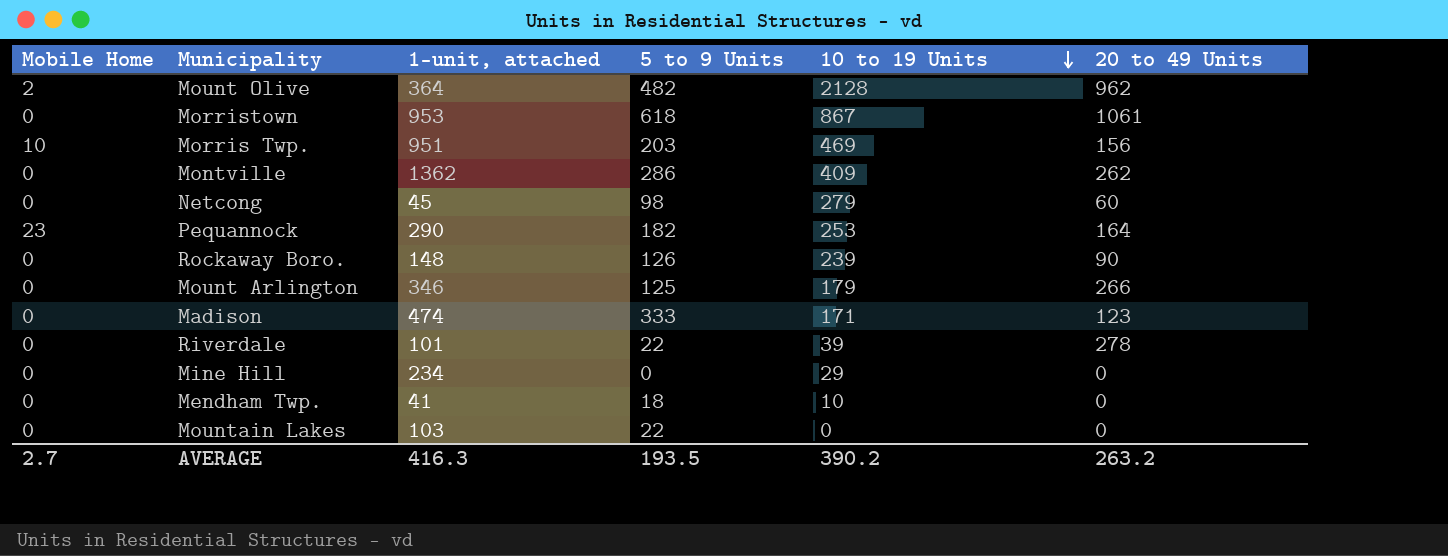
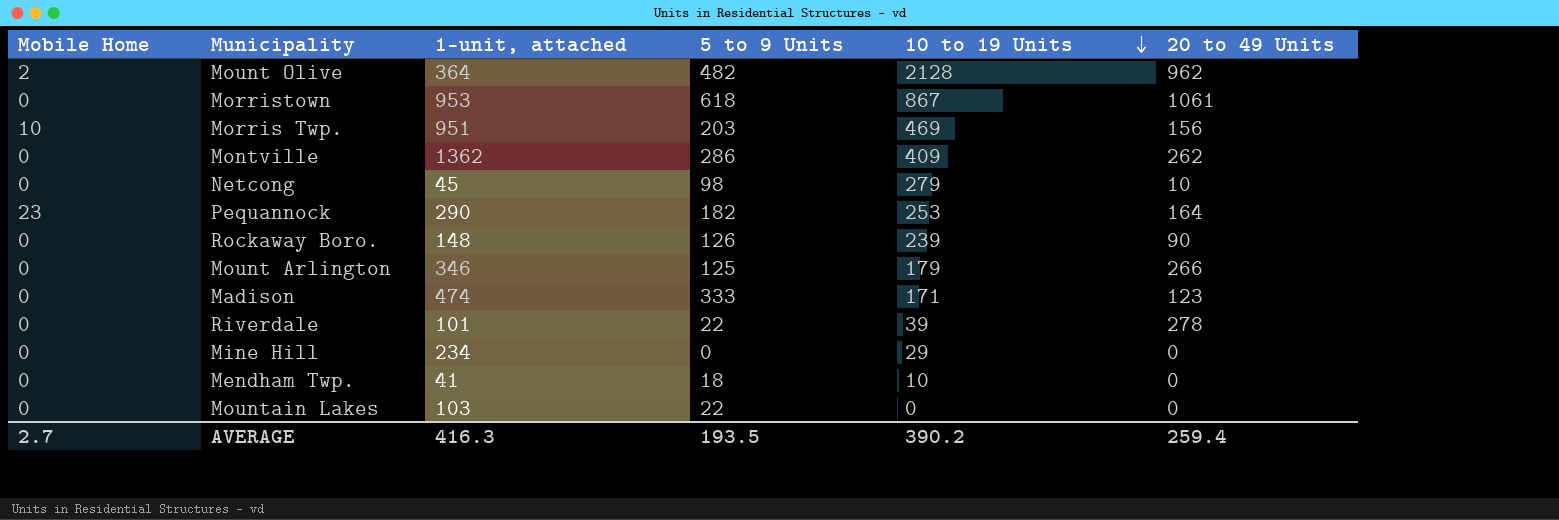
Netcong | 20 to 49 Units: 60 -> 10
AVERAGE | 20 to 49 Units: 263.2 -> 259.4

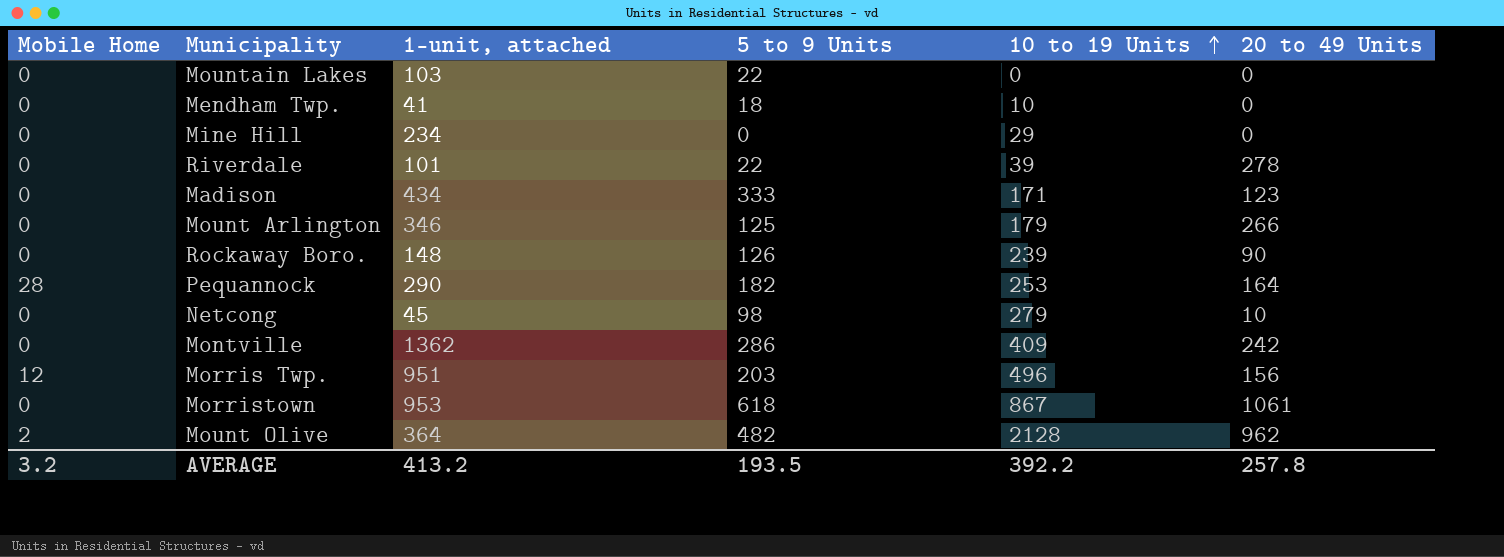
row order: 10 to 19 Units descending -> 10 to 19 Units ascending
Madison | 1-unit, attached: 474 -> 434
Pequannock | Mobile Home: 23 -> 28
Montville | 20 to 49 Units: 262 -> 242
Morris Twp. | Mobile Home: 10 -> 12
Morris Twp. | 10 to 19 Units: 469 -> 496
AVERAGE | Mobile Home: 2.7 -> 3.2
AVERAGE | 1-unit, attached: 416.3 -> 413.2
AVERAGE | 10 to 19 Units: 390.2 -> 392.2
AVERAGE | 20 to 49 Units: 259.4 -> 257.8

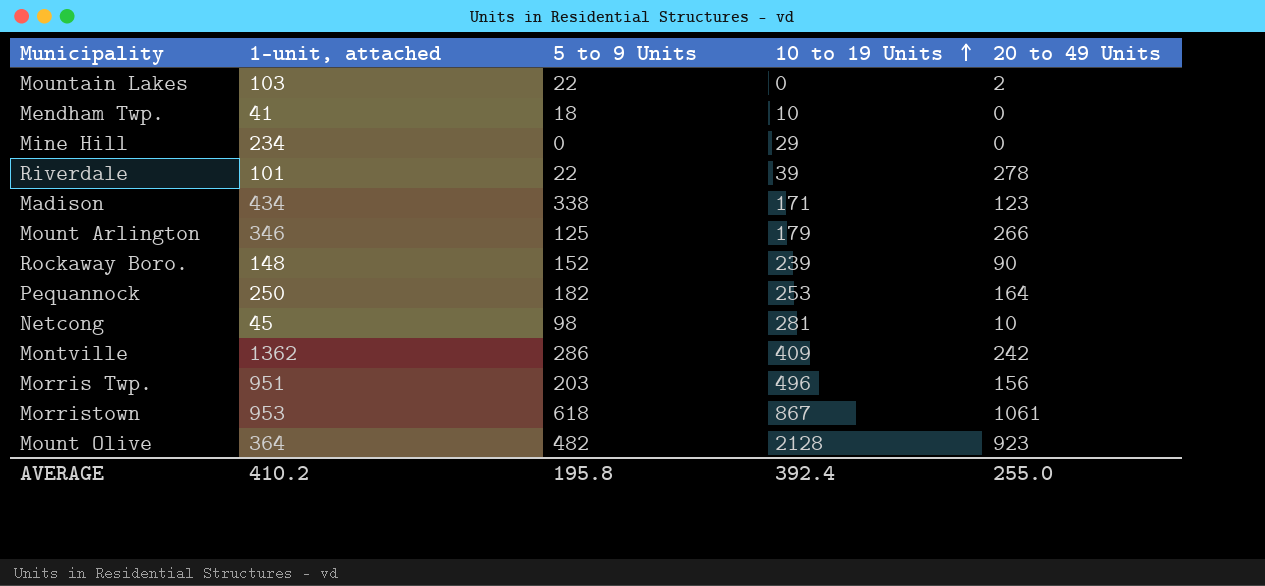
column Mobile Home | position: 1 -> none
Mountain Lakes | 20 to 49 Units: 0 -> 2
Madison | 5 to 9 Units: 333 -> 338
Rockaway Boro. | 5 to 9 Units: 126 -> 152
Pequannock | 1-unit, attached: 290 -> 250
Netcong | 10 to 19 Units: 279 -> 281
Mount Olive | 20 to 49 Units: 962 -> 923
AVERAGE | 1-unit, attached: 413.2 -> 410.2
AVERAGE | 5 to 9 Units: 193.5 -> 195.8
AVERAGE | 10 to 19 Units: 392.2 -> 392.4
AVERAGE | 20 to 49 Units: 257.8 -> 255.0

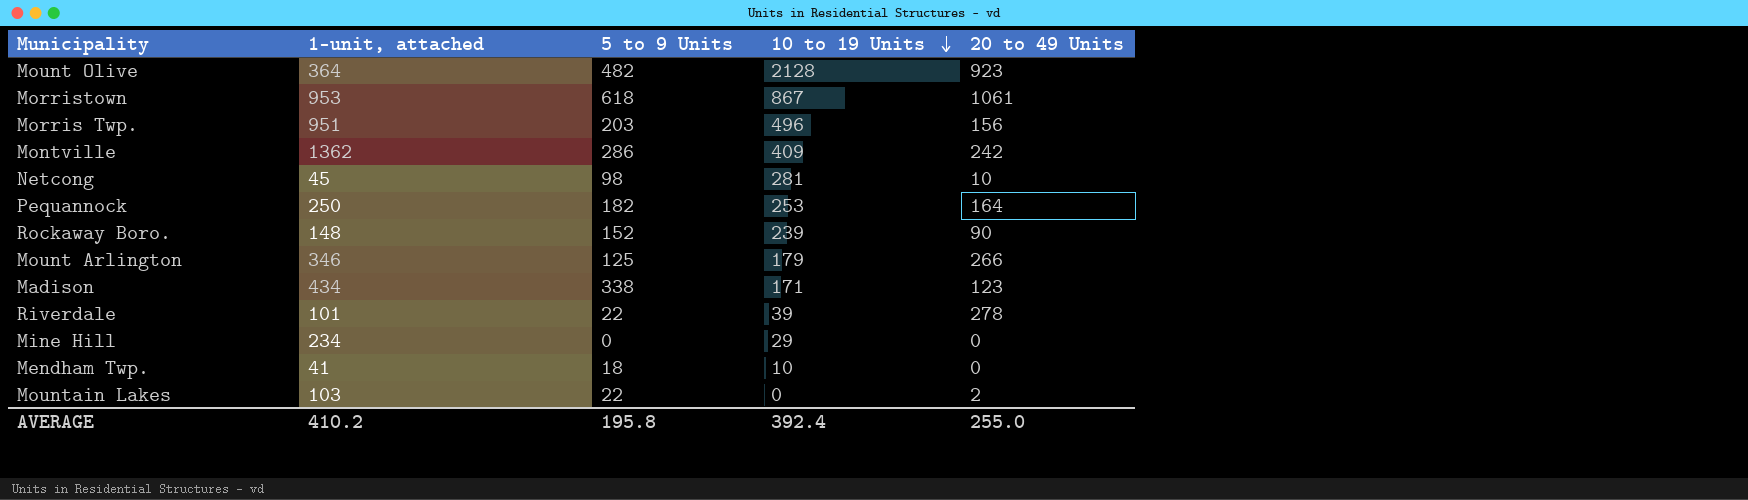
row order: 10 to 19 Units ascending -> 10 to 19 Units descending

